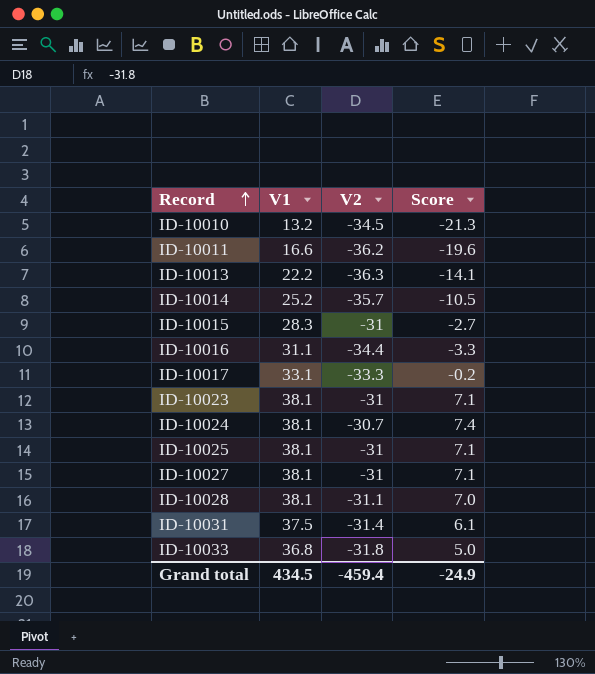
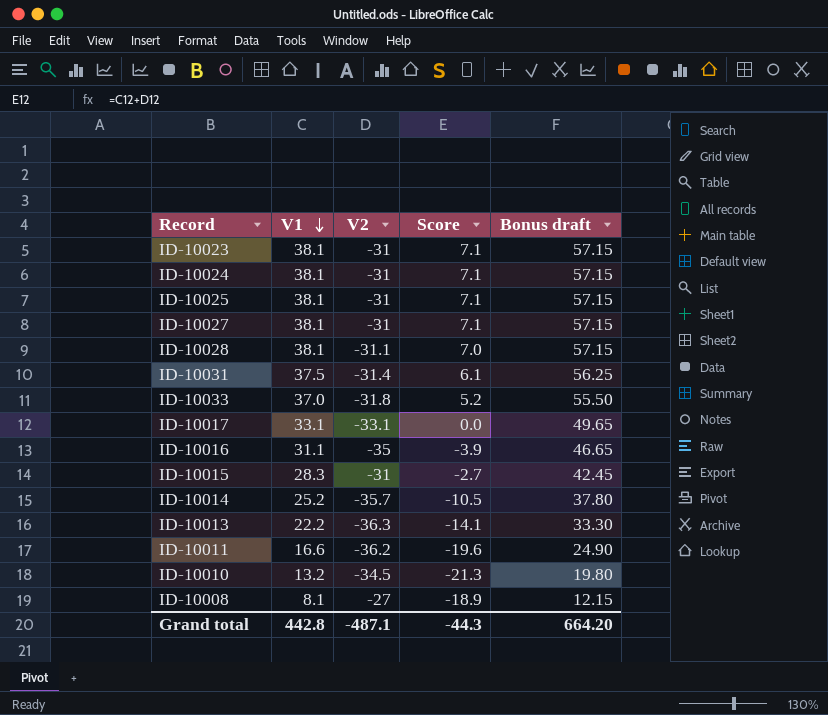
row order: Record ascending -> V1 descending
column Bonus draft | formula: none -> [V1] * 1.5
ID-10024 | V2: -30.7 -> -31
ID-10024 | Score: 7.4 -> 7.1
ID-10033 | V1: 36.8 -> 37.0
ID-10033 | Score: 5.0 -> 5.2
ID-10017 | V2: -33.3 -> -33.1
ID-10017 | Score: -0.2 -> 0.0
ID-10016 | V2: -34.4 -> -35
ID-10016 | Score: -3.3 -> -3.9
row ID-10008: none -> 8.1 | -27 | -18.9 | 12.15
Grand total | V1: 434.5 -> 442.8
Grand total | V2: -459.4 -> -487.1
Grand total | Score: -24.9 -> -44.3

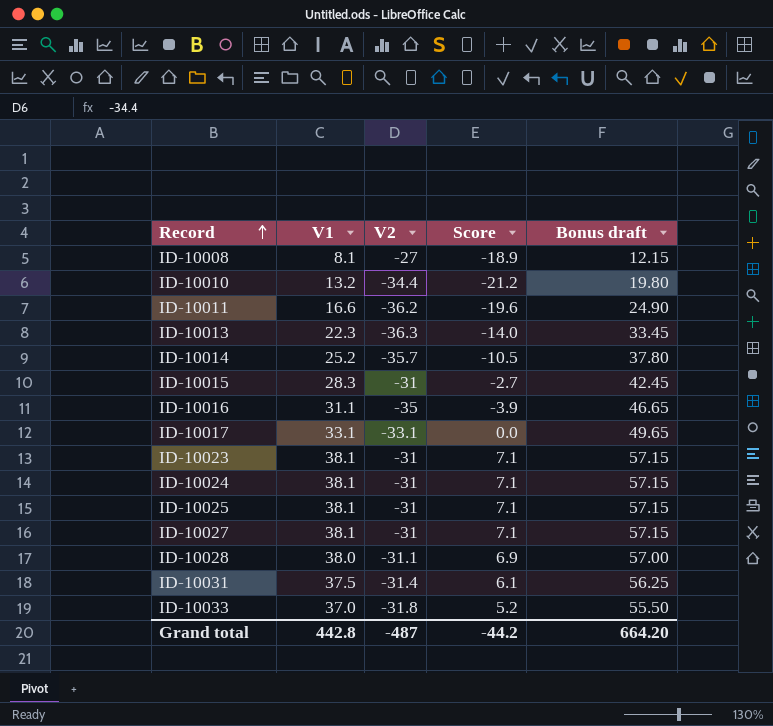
row order: V1 descending -> Record ascending
ID-10010 | V2: -34.5 -> -34.4
ID-10010 | Score: -21.3 -> -21.2
ID-10013 | V1: 22.2 -> 22.3
ID-10013 | Score: -14.1 -> -14.0
ID-10013 | Bonus draft: 33.30 -> 33.45
ID-10028 | V1: 38.1 -> 38.0
ID-10028 | Score: 7.0 -> 6.9
ID-10028 | Bonus draft: 57.15 -> 57.00
Grand total | V2: -487.1 -> -487
Grand total | Score: -44.3 -> -44.2

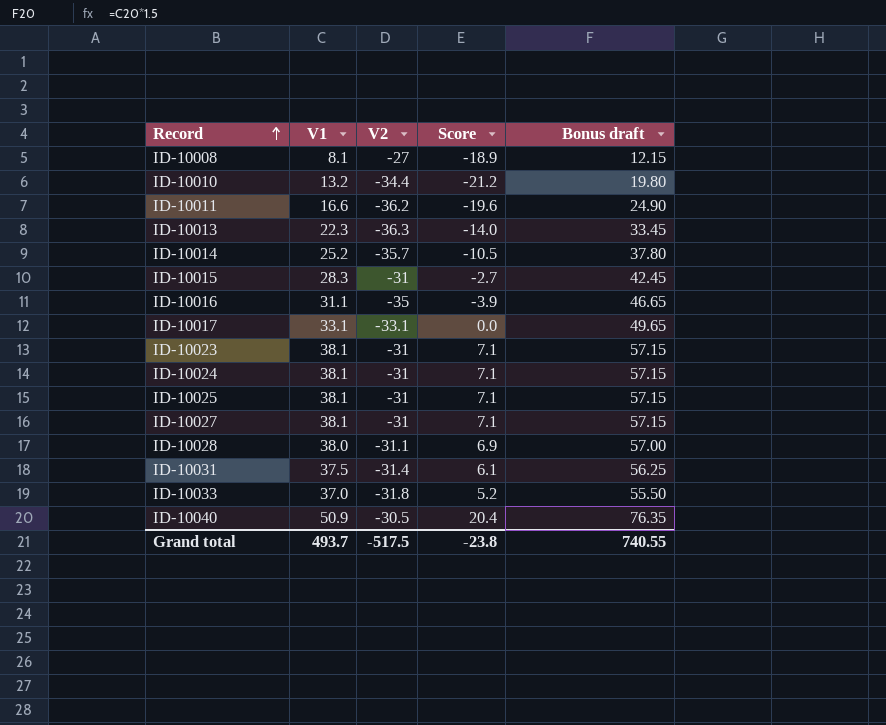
row ID-10040: none -> 50.9 | -30.5 | 20.4 | 76.35
Grand total | V1: 442.8 -> 493.7
Grand total | V2: -487 -> -517.5
Grand total | Score: -44.2 -> -23.8
Grand total | Bonus draft: 664.20 -> 740.55

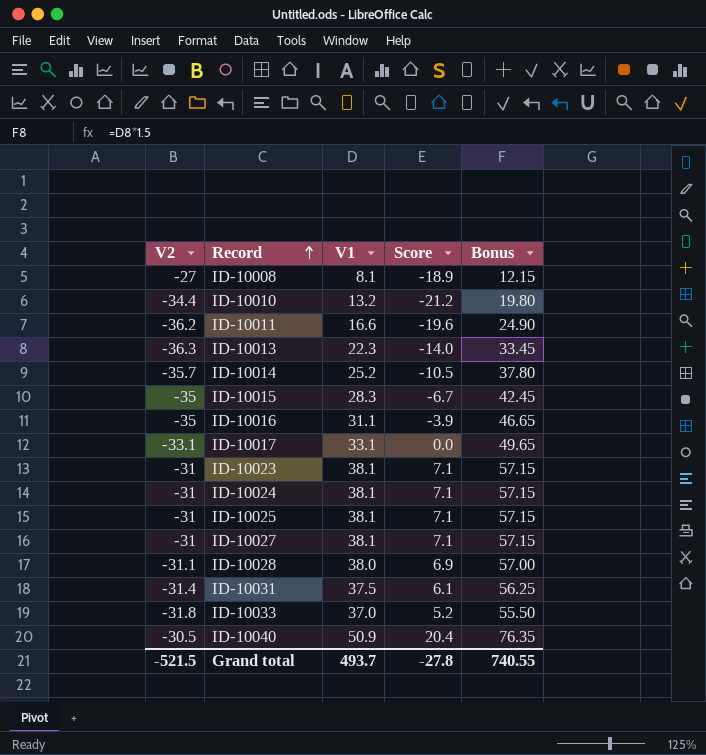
column V2 | position: 3 -> 1
column name: Bonus draft -> Bonus
ID-10015 | V2: -31 -> -35
ID-10015 | Score: -2.7 -> -6.7
Grand total | V2: -517.5 -> -521.5
Grand total | Score: -23.8 -> -27.8

